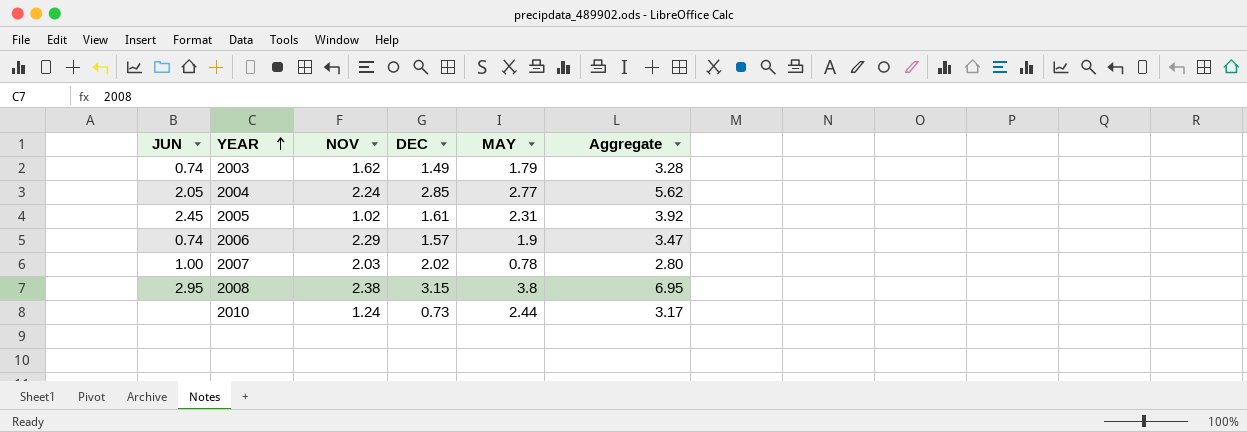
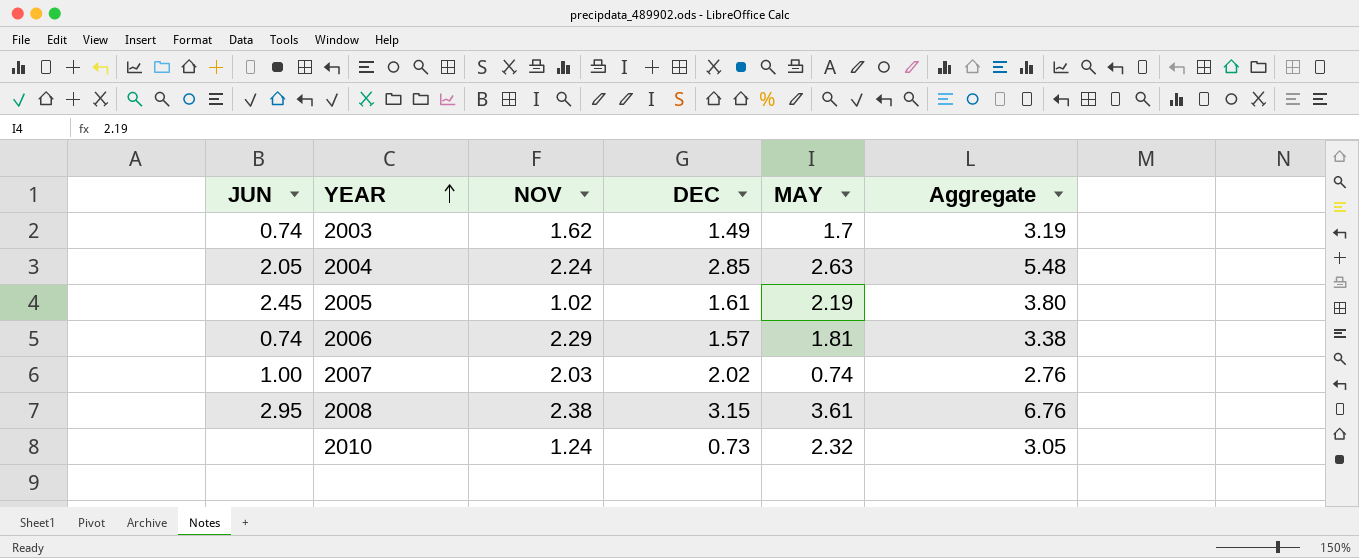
2003 | MAY: 1.79 -> 1.7
2003 | Aggregate: 3.28 -> 3.19
2004 | MAY: 2.77 -> 2.63
2004 | Aggregate: 5.62 -> 5.48
2005 | MAY: 2.31 -> 2.19
2005 | Aggregate: 3.92 -> 3.80
2006 | MAY: 1.9 -> 1.81
2006 | Aggregate: 3.47 -> 3.38
2007 | MAY: 0.78 -> 0.74
2007 | Aggregate: 2.80 -> 2.76
2008 | MAY: 3.8 -> 3.61
2008 | Aggregate: 6.95 -> 6.76
2010 | MAY: 2.44 -> 2.32
2010 | Aggregate: 3.17 -> 3.05

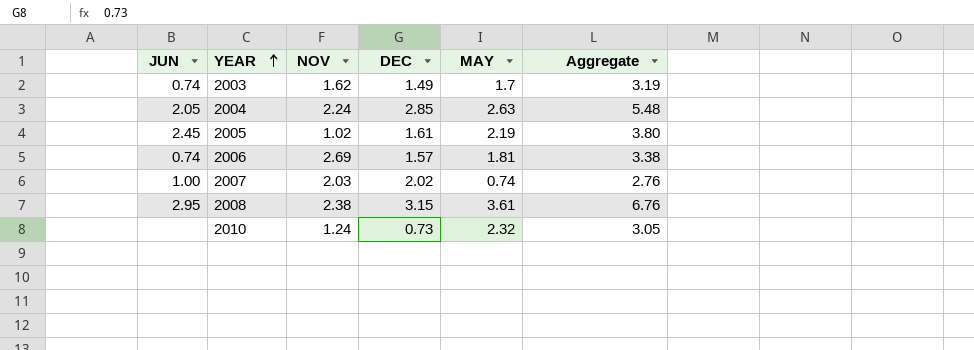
2006 | NOV: 2.29 -> 2.69

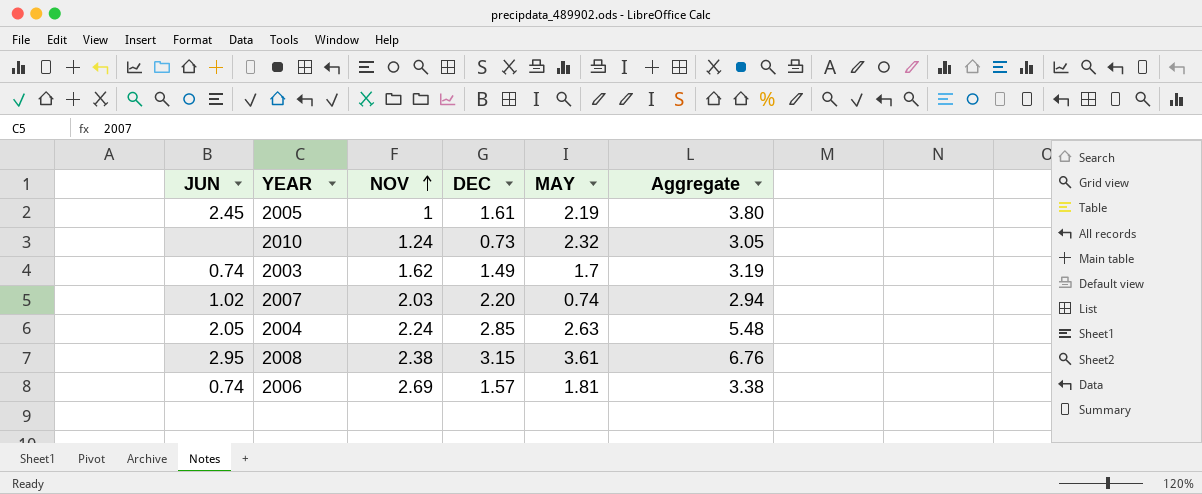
row order: YEAR ascending -> NOV ascending
2005 | NOV: 1.02 -> 1
2007 | JUN: 1.00 -> 1.02
2007 | DEC: 2.02 -> 2.20
2007 | Aggregate: 2.76 -> 2.94

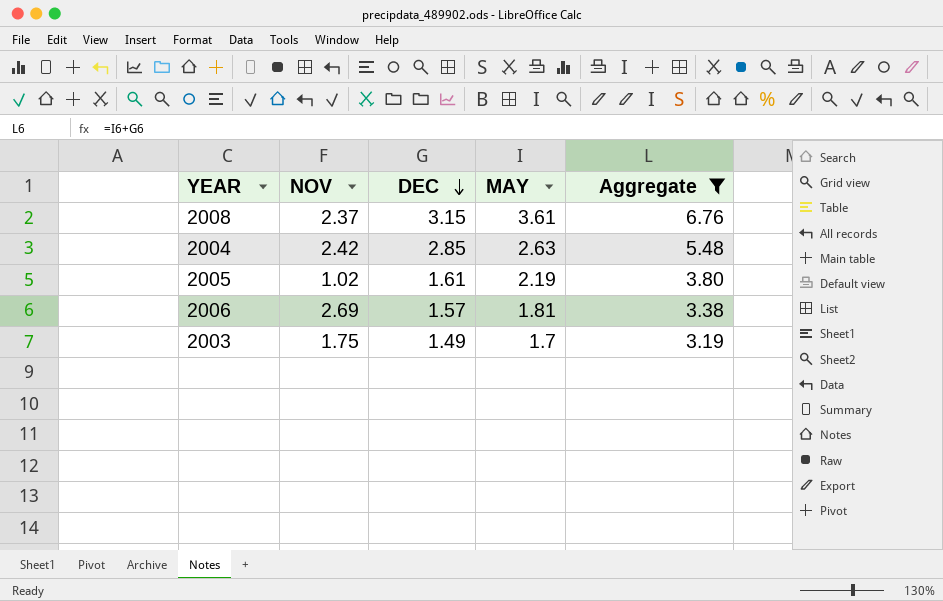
filter: none -> Aggregate >= 3.19
row order: NOV ascending -> DEC descending
column JUN | position: 1 -> none
2008 | NOV: 2.38 -> 2.37
2004 | NOV: 2.24 -> 2.42
2005 | NOV: 1 -> 1.02
2003 | NOV: 1.62 -> 1.75

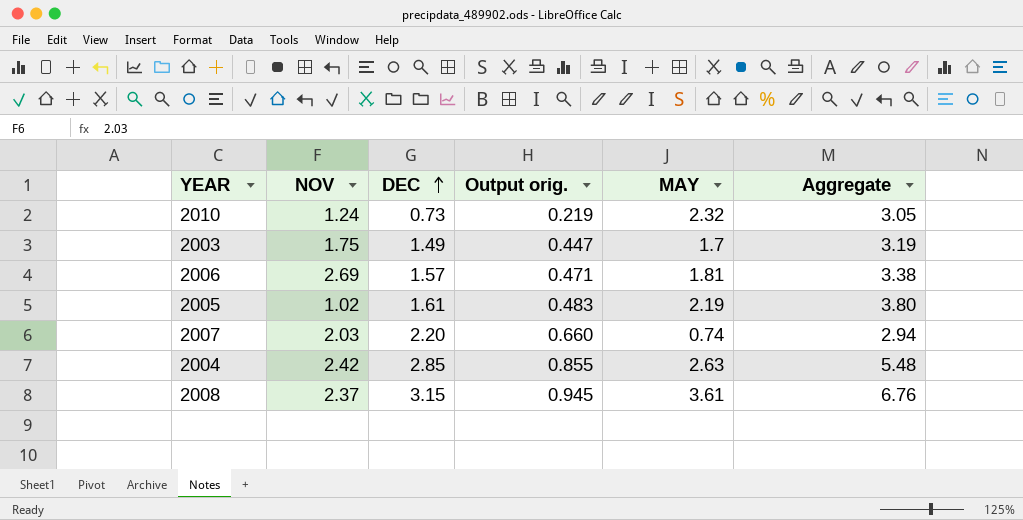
filter: Aggregate >= 3.19 -> none
row order: DEC descending -> DEC ascending
column Output orig. | formula: none -> [DEC] * 0.3

